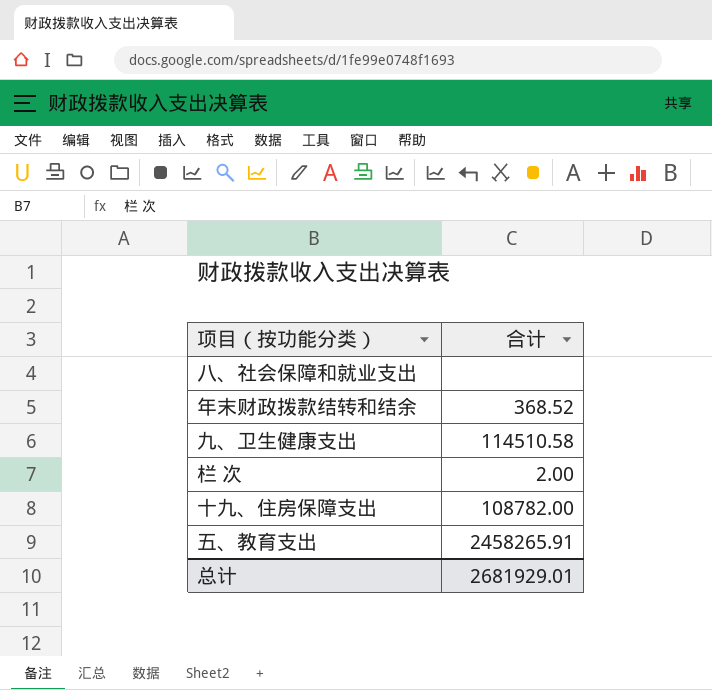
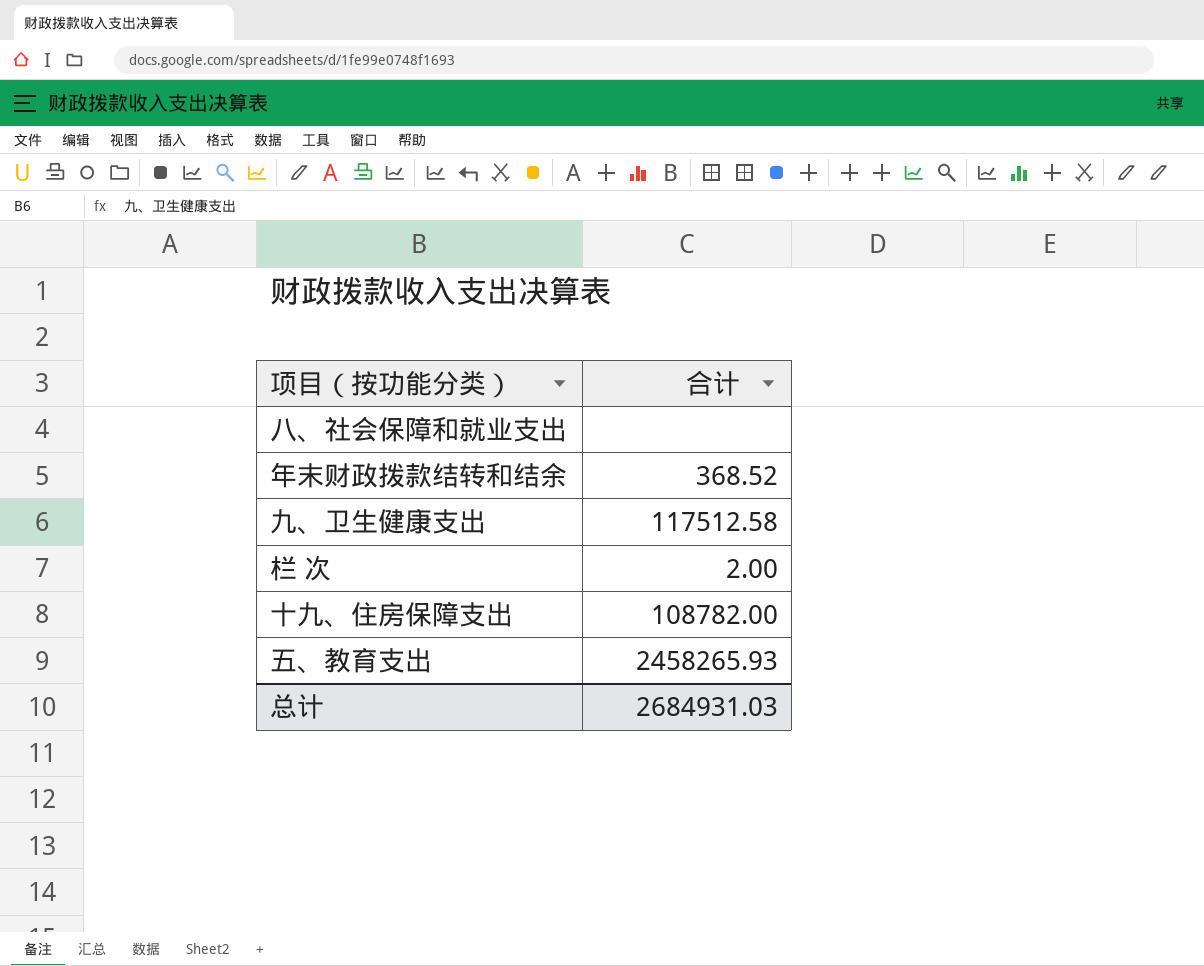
九、卫生健康支出 | 合计: 114510.58 -> 117512.58
五、教育支出 | 合计: 2458265.91 -> 2458265.93
总计 | 合计: 2681929.01 -> 2684931.03

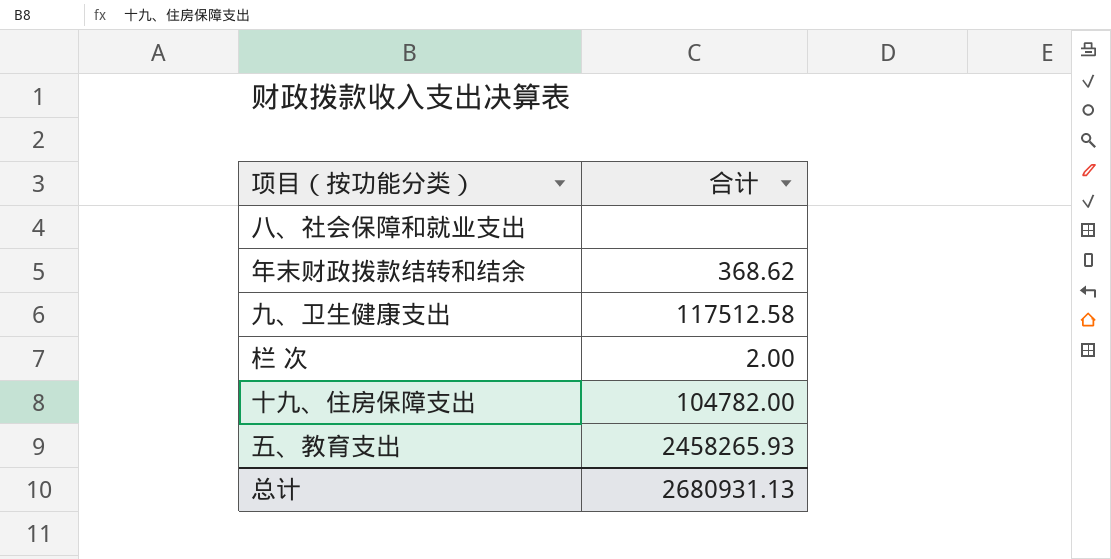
年末财政拨款结转和结余 | 合计: 368.52 -> 368.62
十九、住房保障支出 | 合计: 108782.00 -> 104782.00
总计 | 合计: 2684931.03 -> 2680931.13

